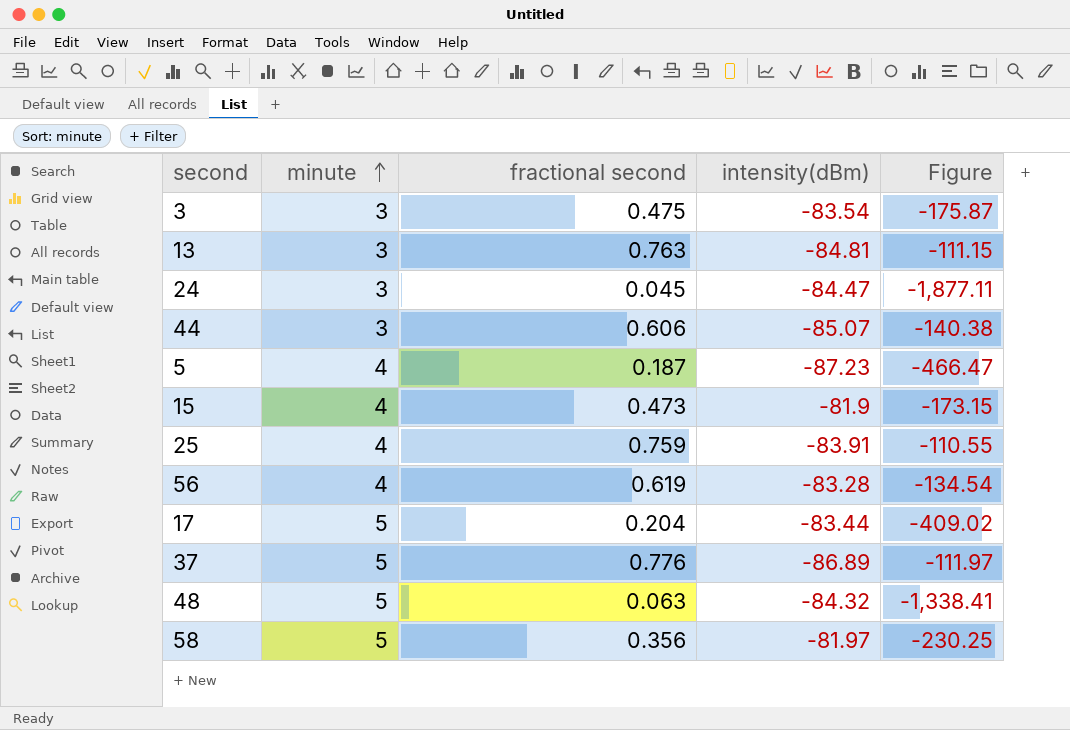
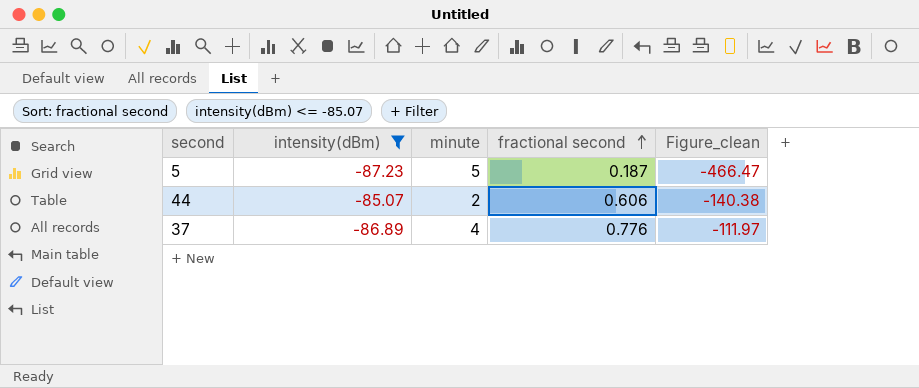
filter: none -> intensity(dBm) <= -85.07
row order: minute ascending -> fractional second ascending
column intensity(dBm) | position: 4 -> 2
column name: Figure -> Figure_clean
5 | minute: 4 -> 5
44 | minute: 3 -> 2
37 | minute: 5 -> 4

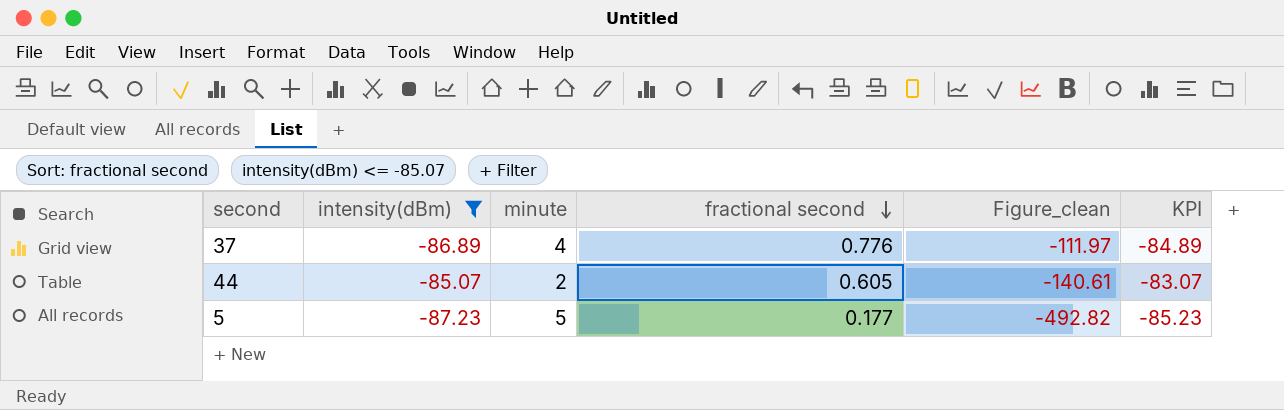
row order: fractional second ascending -> fractional second descending
column KPI | formula: none -> [intensity(dBm)] + 2
44 | fractional second: 0.606 -> 0.605
44 | Figure_clean: -140.38 -> -140.61
5 | fractional second: 0.187 -> 0.177
5 | Figure_clean: -466.47 -> -492.82

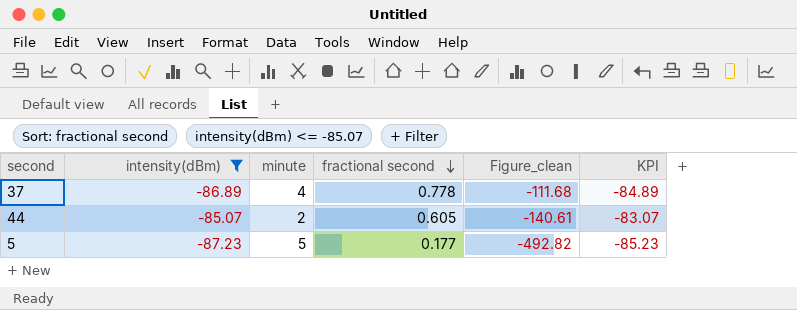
37 | fractional second: 0.776 -> 0.778
37 | Figure_clean: -111.97 -> -111.68

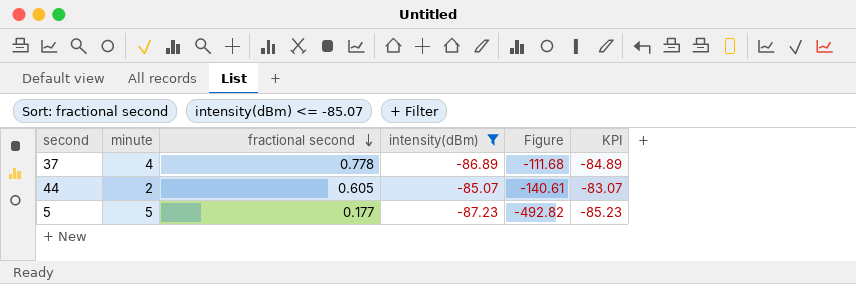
column intensity(dBm) | position: 2 -> 4
column name: Figure_clean -> Figure

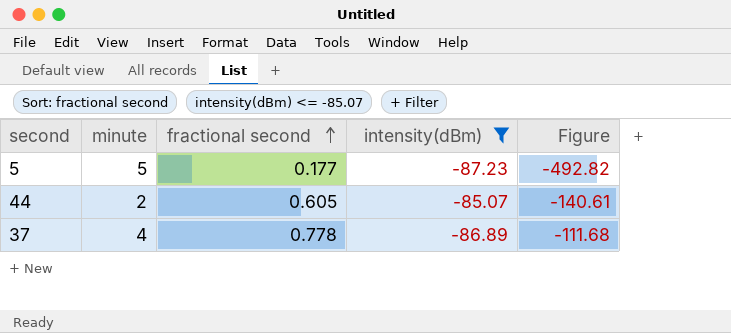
row order: fractional second descending -> fractional second ascending
column KPI | formula: [intensity(dBm)] + 2 -> none

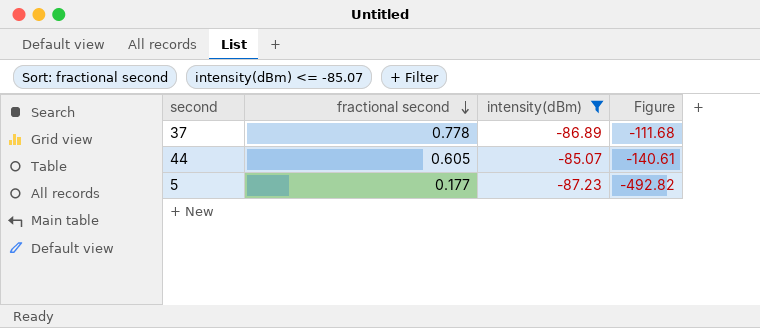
row order: fractional second ascending -> fractional second descending
column minute | position: 2 -> none

